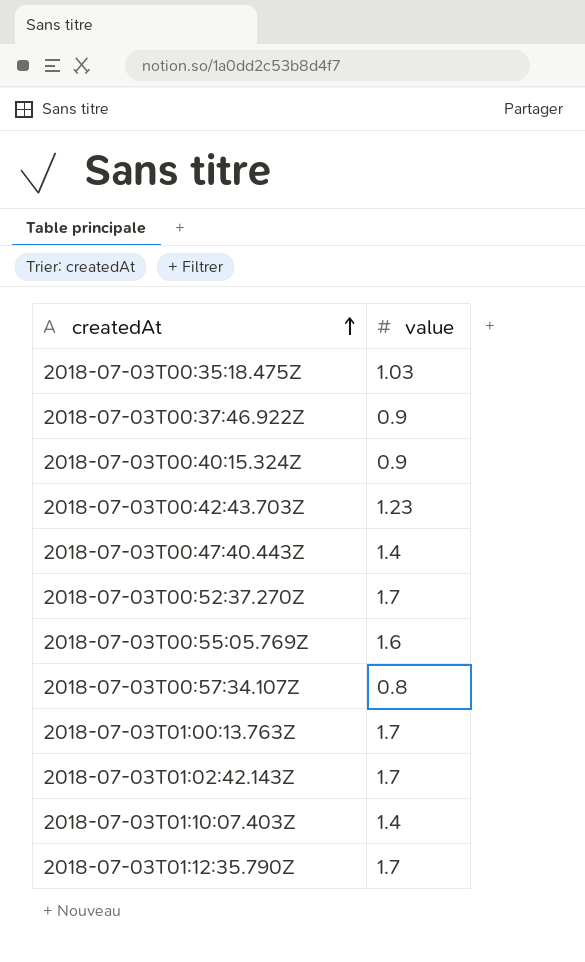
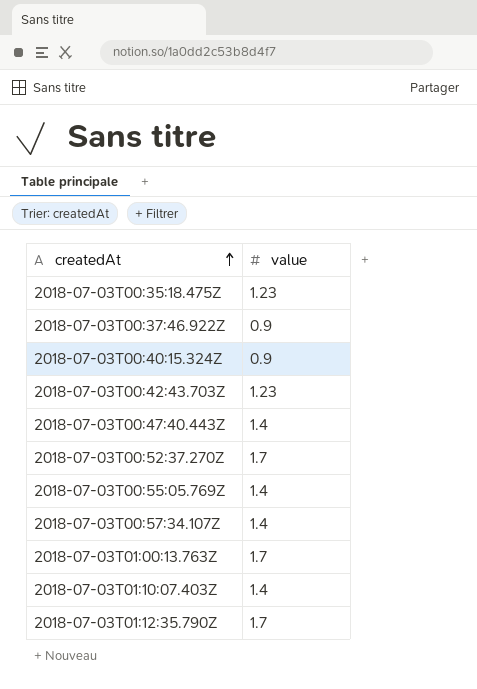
row 2018-07-03T01:02:42.143Z: 1.7 -> none
2018-07-03T00:35:18.475Z | value: 1.03 -> 1.23
2018-07-03T00:55:05.769Z | value: 1.6 -> 1.4
2018-07-03T00:57:34.107Z | value: 0.8 -> 1.4

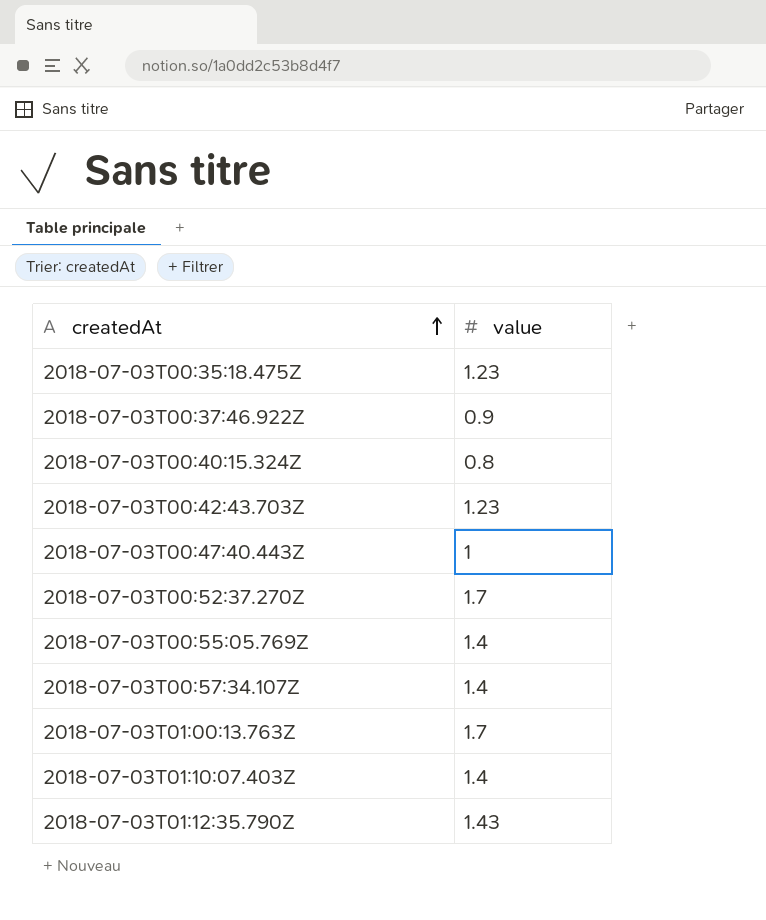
2018-07-03T00:40:15.324Z | value: 0.9 -> 0.8
2018-07-03T00:47:40.443Z | value: 1.4 -> 1
2018-07-03T01:12:35.790Z | value: 1.7 -> 1.43

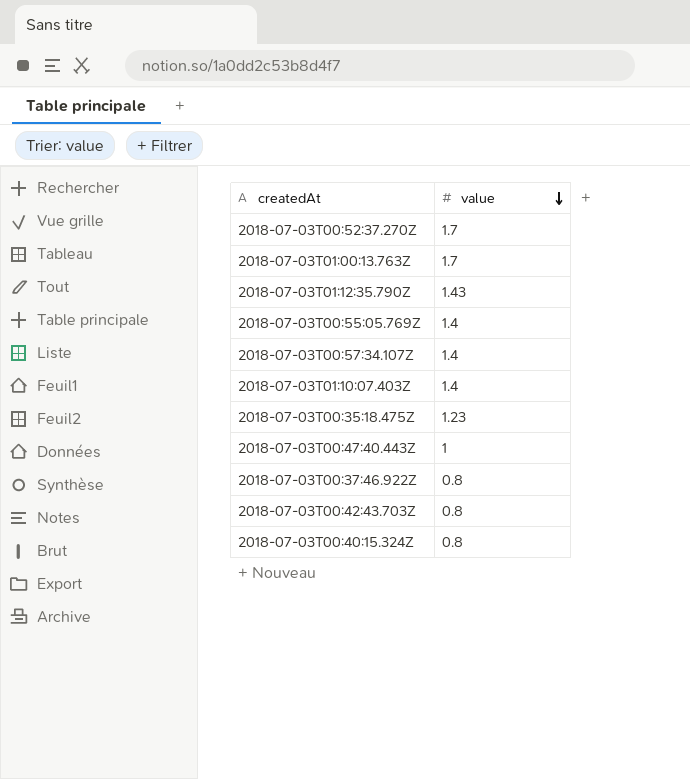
row order: createdAt ascending -> value descending
2018-07-03T00:37:46.922Z | value: 0.9 -> 0.8
2018-07-03T00:42:43.703Z | value: 1.23 -> 0.8

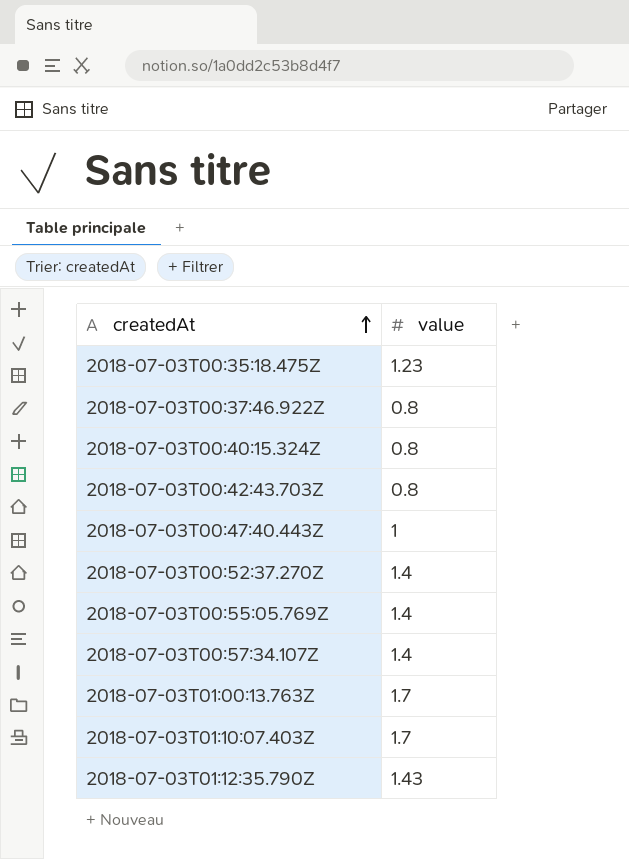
row order: value descending -> createdAt ascending
2018-07-03T00:52:37.270Z | value: 1.7 -> 1.4
2018-07-03T01:10:07.403Z | value: 1.4 -> 1.7

